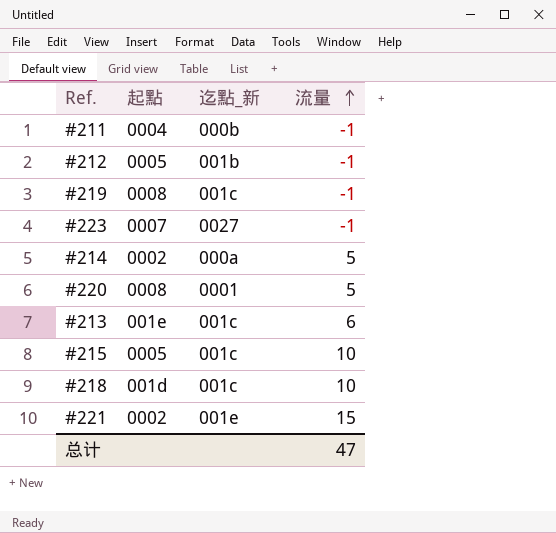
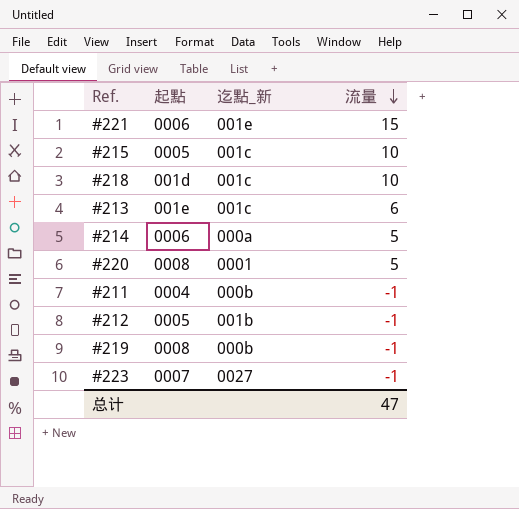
row order: 流量 ascending -> 流量 descending
#221 | 起點: 0002 -> 0006
#214 | 起點: 0002 -> 0006
#219 | 迄點_新: 001c -> 000b

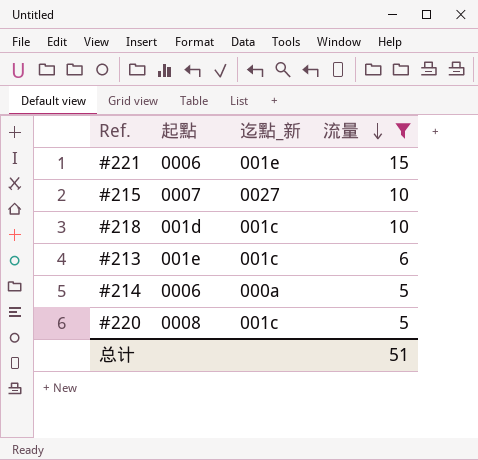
filter: none -> 流量 != -1
#215 | 起點: 0005 -> 0007
#215 | 迄點_新: 001c -> 0027
#220 | 迄點_新: 0001 -> 001c
总计 | 流量: 47 -> 51

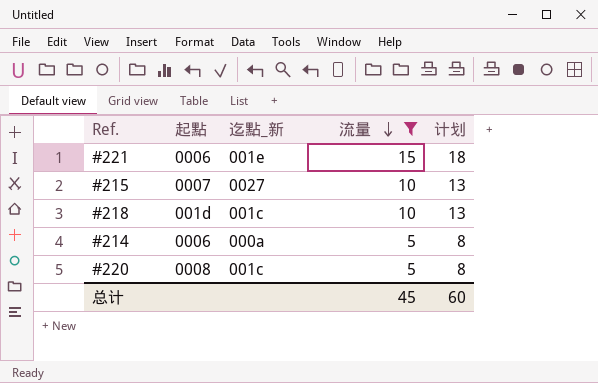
column 计划 | formula: none -> [流量] + 3
row #213: 001e | 001c | 6 -> none
总计 | 流量: 51 -> 45

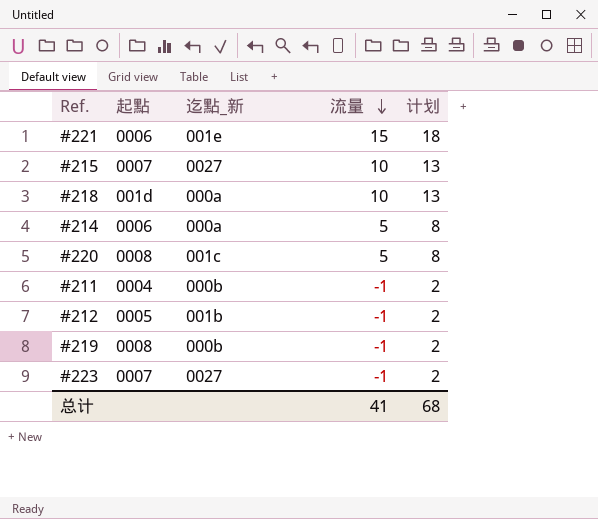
filter: 流量 != -1 -> none
#218 | 迄點_新: 001c -> 000a
总计 | 流量: 45 -> 41
总计 | 计划: 60 -> 68

